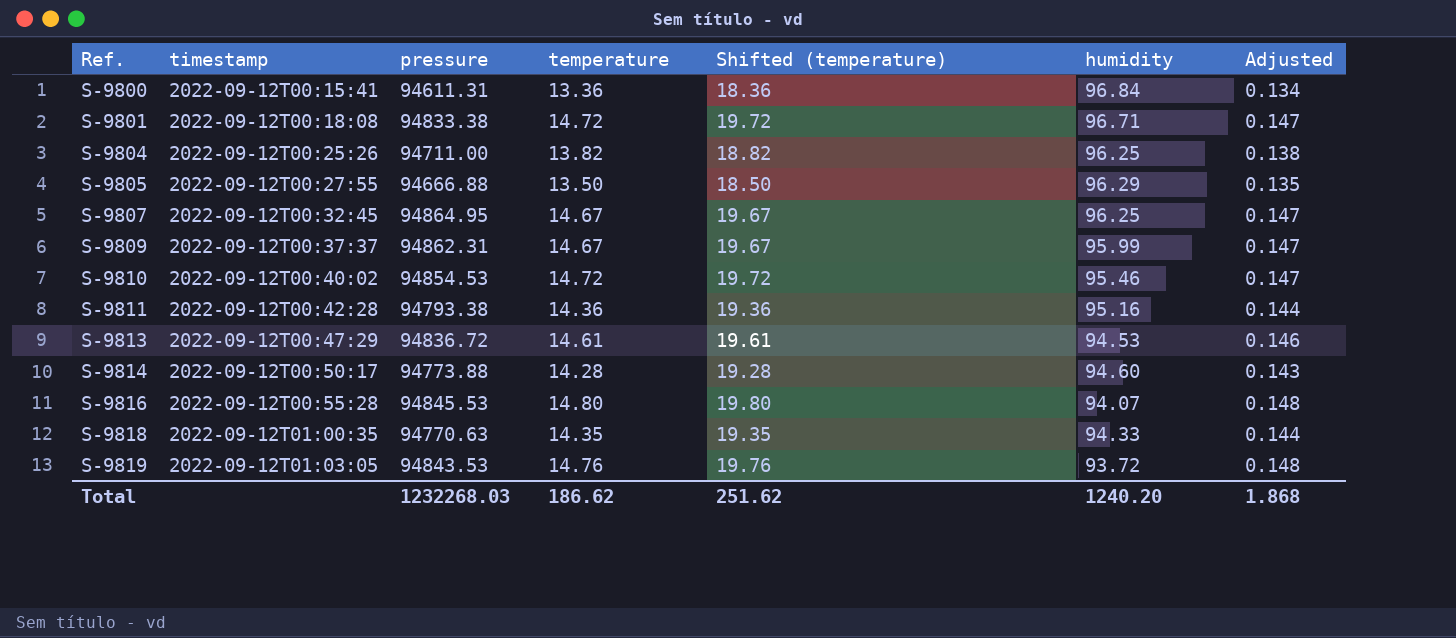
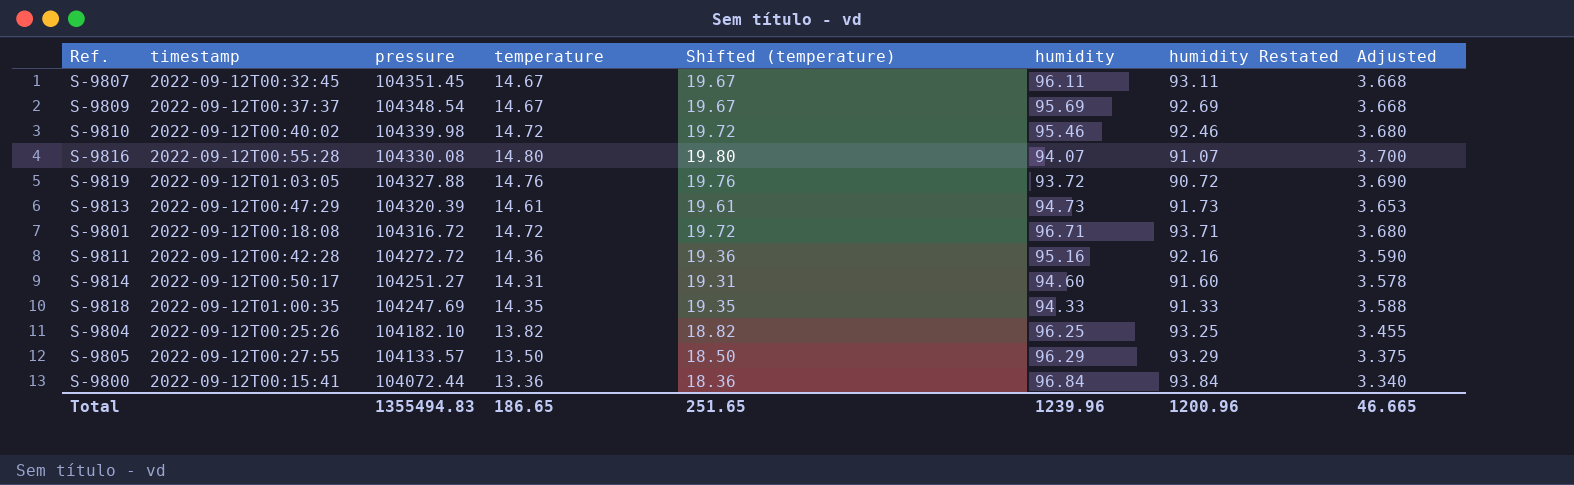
row order: Ref. ascending -> pressure descending
column humidity Restated | formula: none -> [humidity] - 3
column Adjusted | formula: [temperature] * 0.01 -> [temperature] * 0.25
S-9807 | pressure: 94864.95 -> 104351.45
S-9807 | humidity: 96.25 -> 96.11
S-9809 | pressure: 94862.31 -> 104348.54
S-9809 | humidity: 95.99 -> 95.69
S-9810 | pressure: 94854.53 -> 104339.98
S-9816 | pressure: 94845.53 -> 104330.08
S-9819 | pressure: 94843.53 -> 104327.88
S-9813 | pressure: 94836.72 -> 104320.39
S-9813 | humidity: 94.53 -> 94.73
S-9801 | pressure: 94833.38 -> 104316.72
S-9811 | pressure: 94793.38 -> 104272.72
S-9814 | pressure: 94773.88 -> 104251.27
S-9814 | temperature: 14.28 -> 14.31
S-9814 | Shifted (temperature): 19.28 -> 19.31
S-9818 | pressure: 94770.63 -> 104247.69
S-9804 | pressure: 94711.00 -> 104182.10
S-9805 | pressure: 94666.88 -> 104133.57
S-9800 | pressure: 94611.31 -> 104072.44
Total | pressure: 1232268.03 -> 1355494.83
Total | temperature: 186.62 -> 186.65
Total | Shifted (temperature): 251.62 -> 251.65
Total | humidity: 1240.20 -> 1239.96
Total | Adjusted: 1.868 -> 46.665

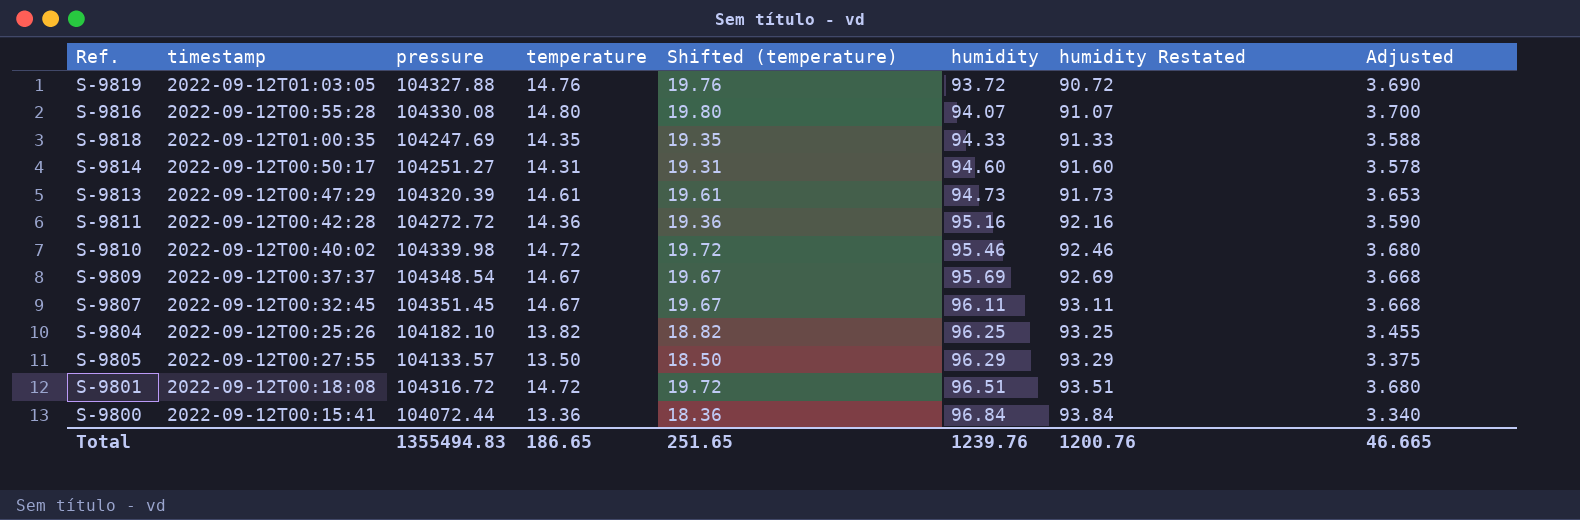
row order: pressure descending -> humidity ascending
S-9801 | humidity: 96.71 -> 96.51
S-9801 | humidity Restated: 93.71 -> 93.51
Total | humidity: 1239.96 -> 1239.76
Total | humidity Restated: 1200.96 -> 1200.76

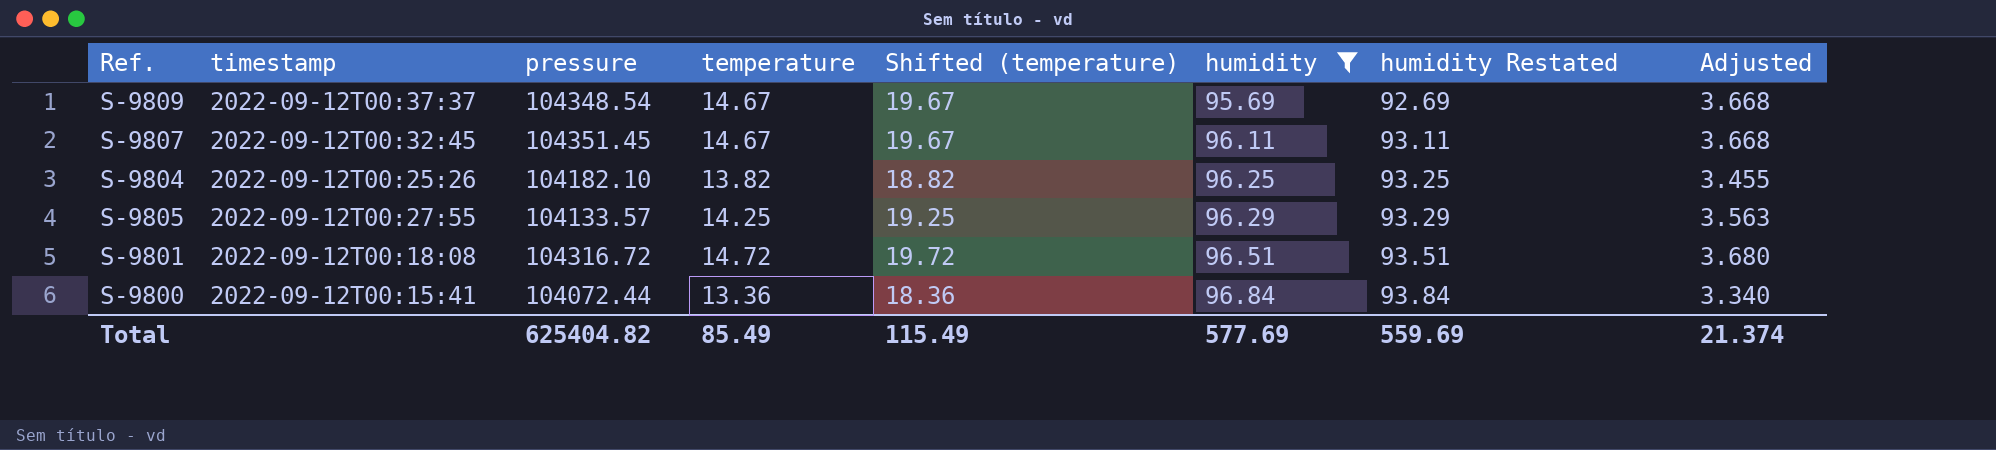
filter: none -> humidity >= 95.69
S-9805 | temperature: 13.50 -> 14.25
S-9805 | Shifted (temperature): 18.50 -> 19.25
S-9805 | Adjusted: 3.375 -> 3.563
Total | pressure: 1355494.83 -> 625404.82
Total | temperature: 186.65 -> 85.49
Total | Shifted (temperature): 251.65 -> 115.49
Total | humidity: 1239.76 -> 577.69
Total | humidity Restated: 1200.76 -> 559.69
Total | Adjusted: 46.665 -> 21.374

